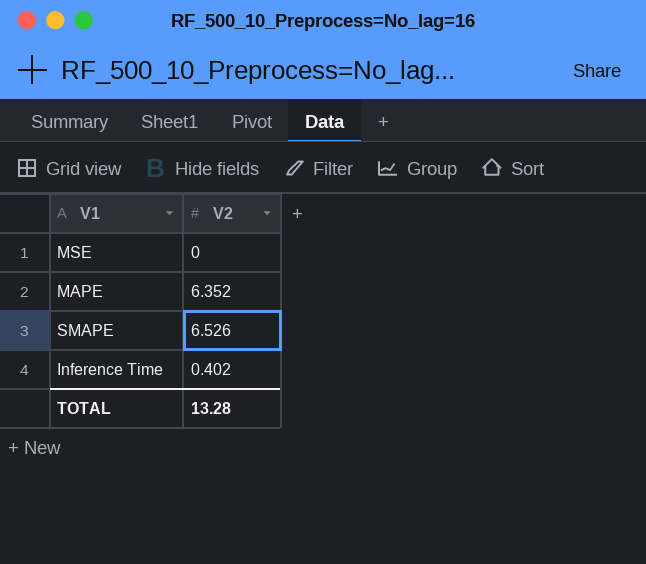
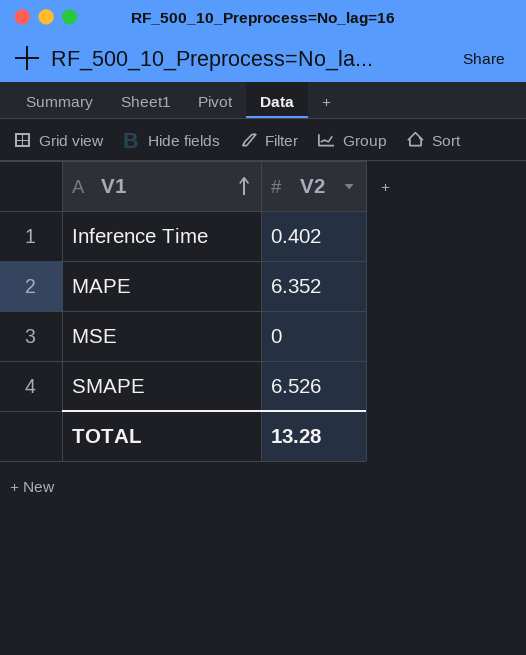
row order: none -> V1 ascending

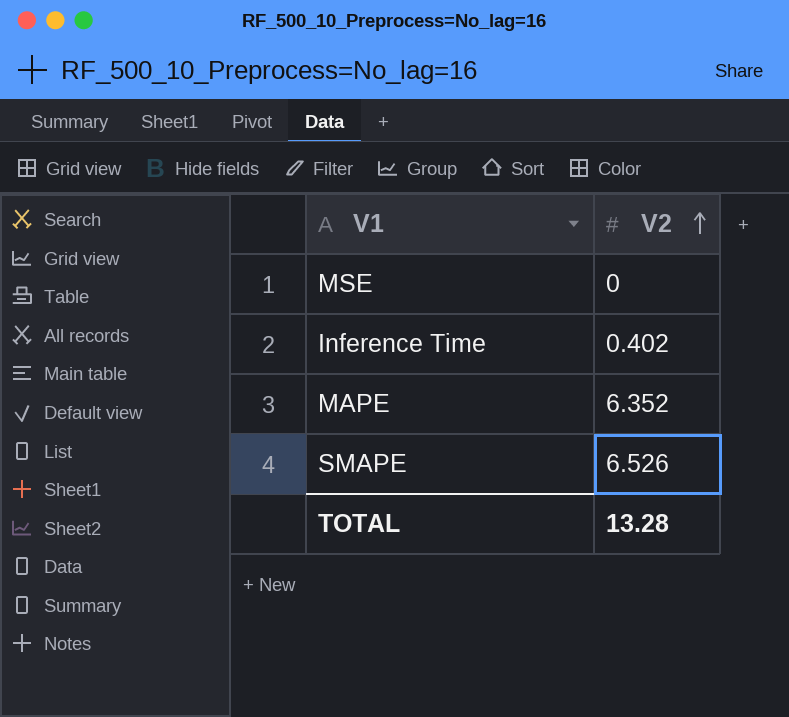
row order: V1 ascending -> V2 ascending

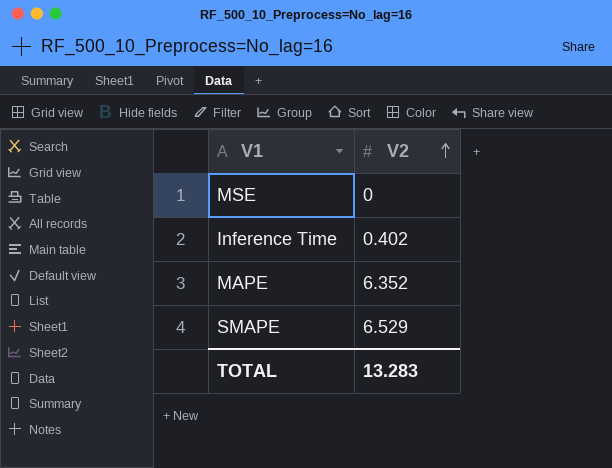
SMAPE | V2: 6.526 -> 6.529
TOTAL | V2: 13.28 -> 13.283

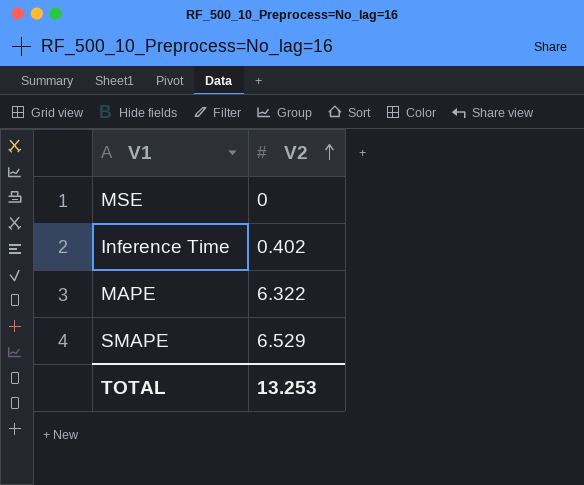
MAPE | V2: 6.352 -> 6.322
TOTAL | V2: 13.283 -> 13.253

